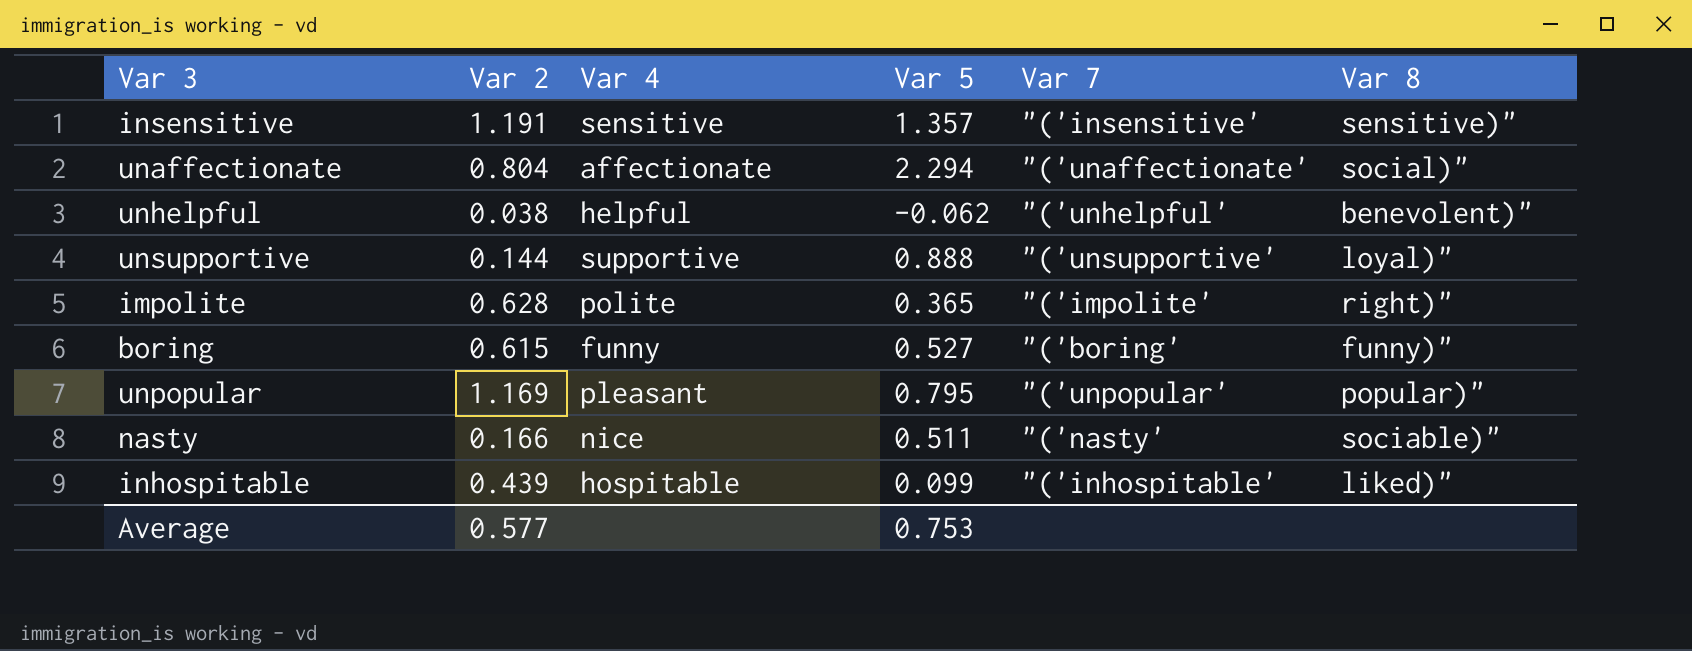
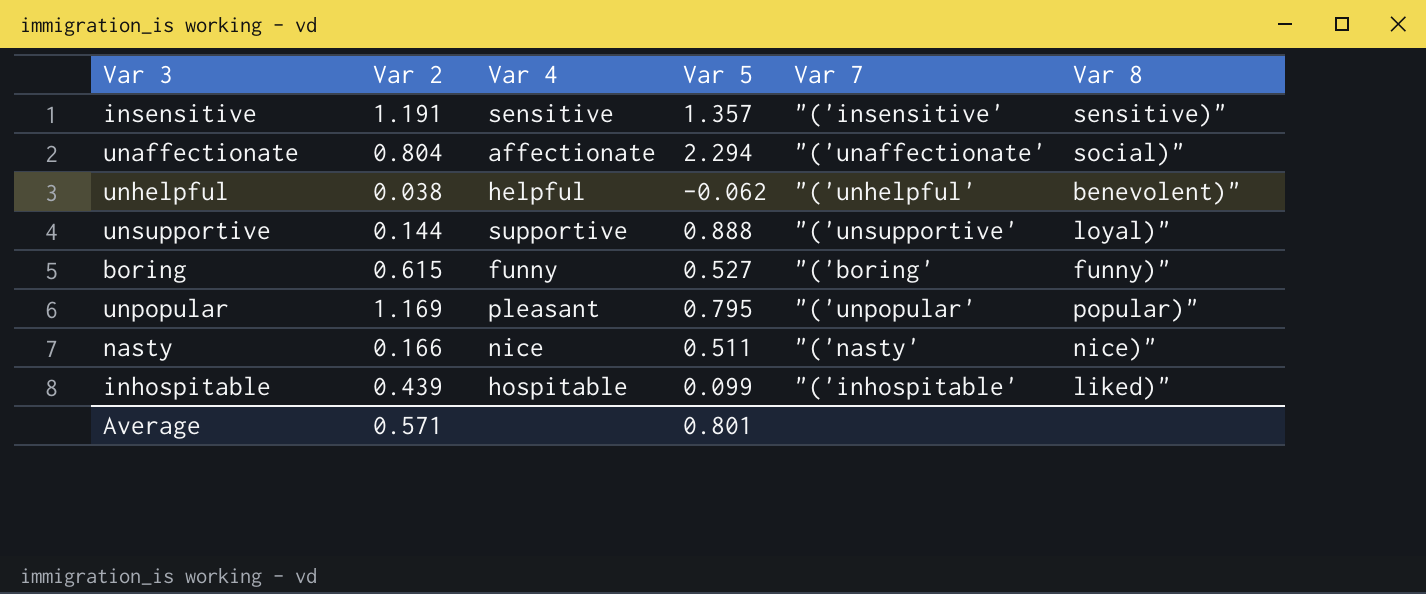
row impolite: 0.628 | polite | 0.365 | "('impolite' | right)" -> none
nasty | Var 8: sociable)" -> nice)"
Average | Var 2: 0.577 -> 0.571
Average | Var 5: 0.753 -> 0.801

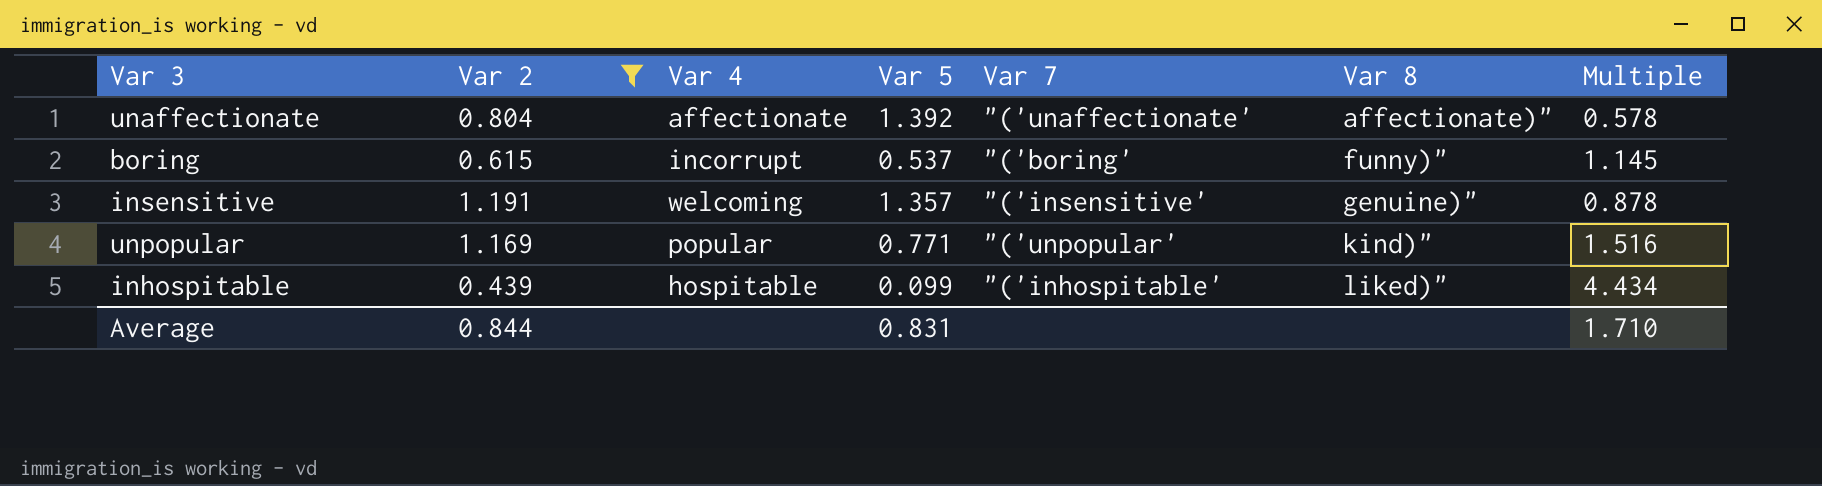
filter: none -> Var 2 >= 0.439
row order: none -> Var 8 ascending
column Multiple | formula: none -> [Var 2] / [Var 5]
unaffectionate | Var 5: 2.294 -> 1.392
unaffectionate | Var 8: social)" -> affectionate)"
boring | Var 4: funny -> incorrupt
boring | Var 5: 0.527 -> 0.537
insensitive | Var 4: sensitive -> welcoming
insensitive | Var 8: sensitive)" -> genuine)"
unpopular | Var 4: pleasant -> popular
unpopular | Var 5: 0.795 -> 0.771
unpopular | Var 8: popular)" -> kind)"
Average | Var 2: 0.571 -> 0.844
Average | Var 5: 0.801 -> 0.831

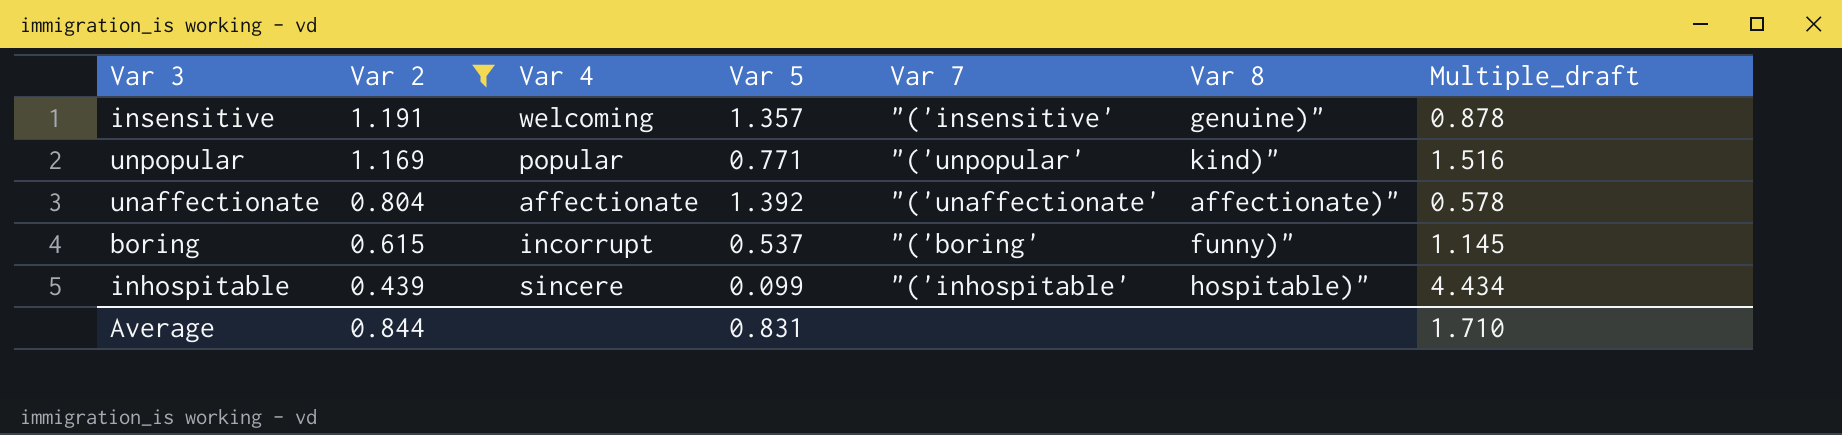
row order: Var 8 ascending -> Var 2 descending
column name: Multiple -> Multiple_draft
inhospitable | Var 4: hospitable -> sincere
inhospitable | Var 8: liked)" -> hospitable)"

